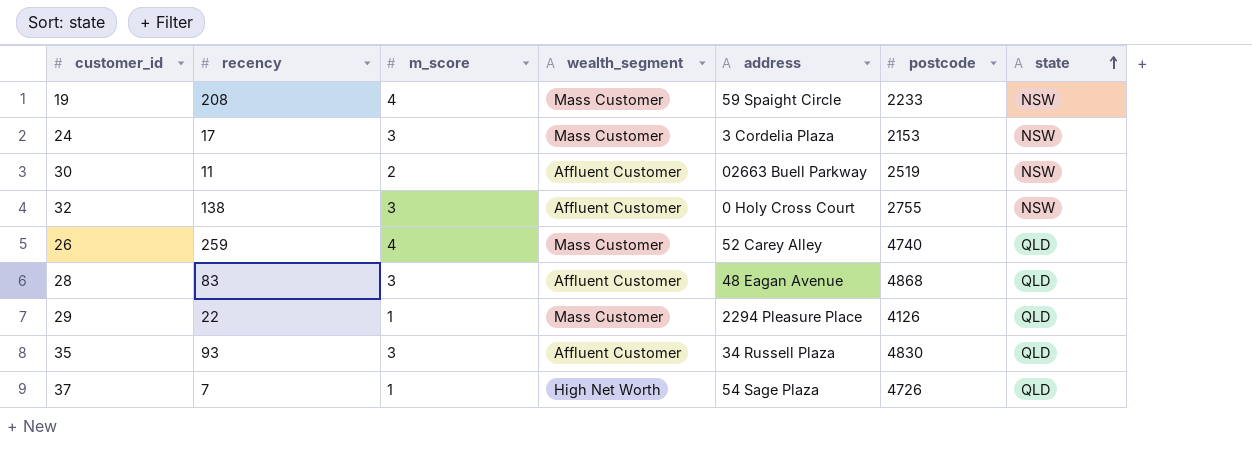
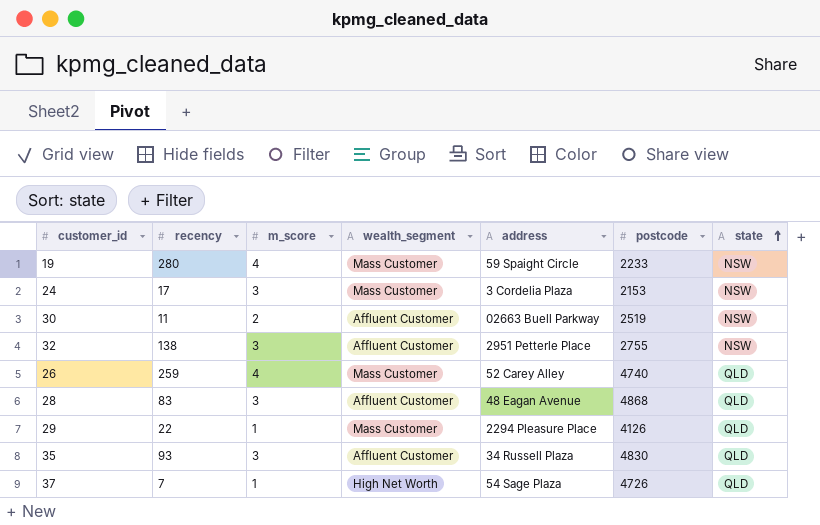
19 | recency: 208 -> 280
32 | address: 0 Holy Cross Court -> 2951 Petterle Place

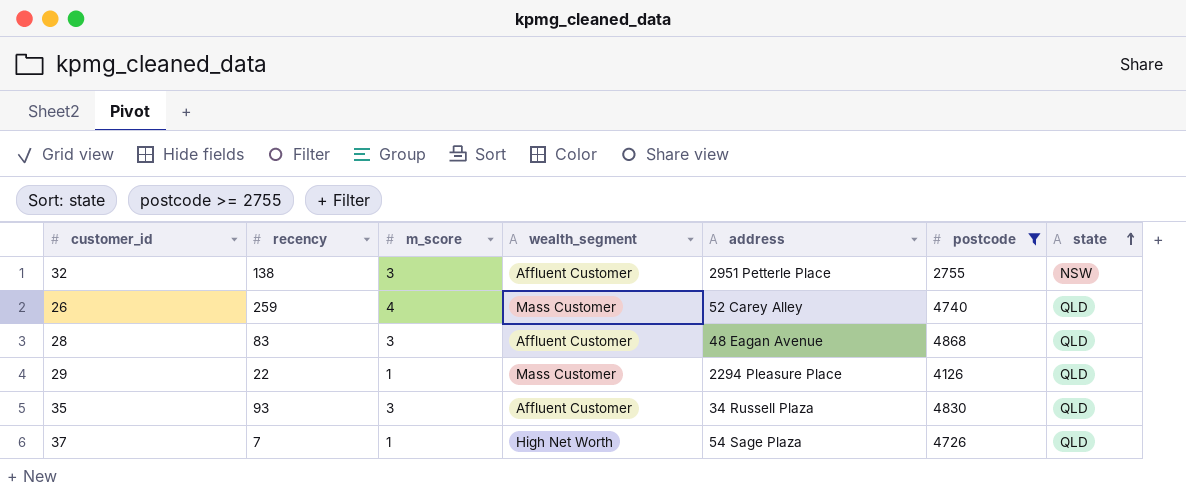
filter: none -> postcode >= 2755

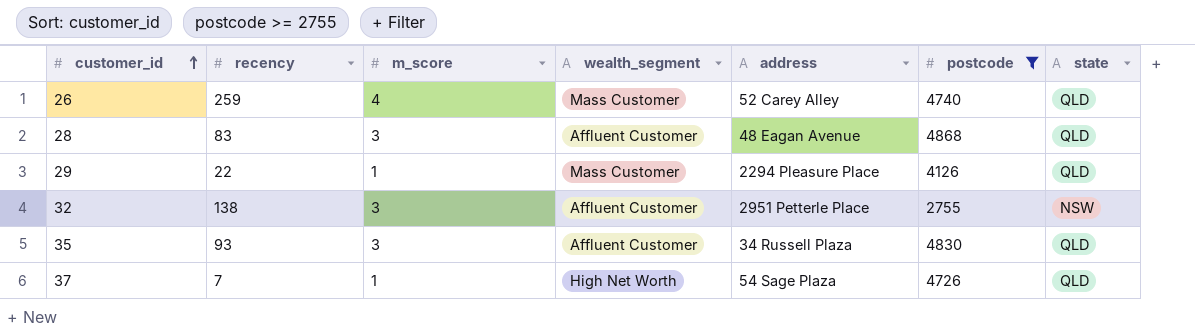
row order: state ascending -> customer_id ascending

